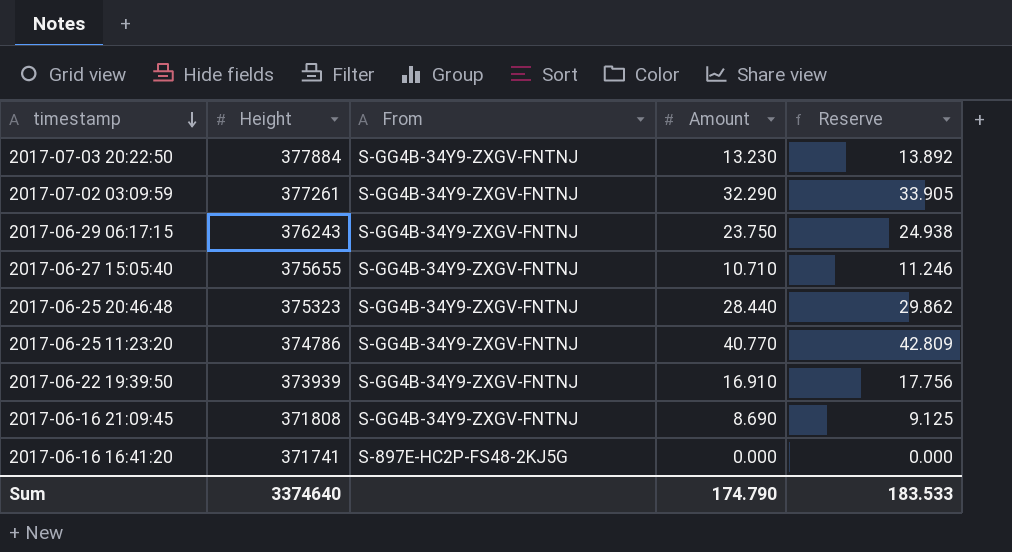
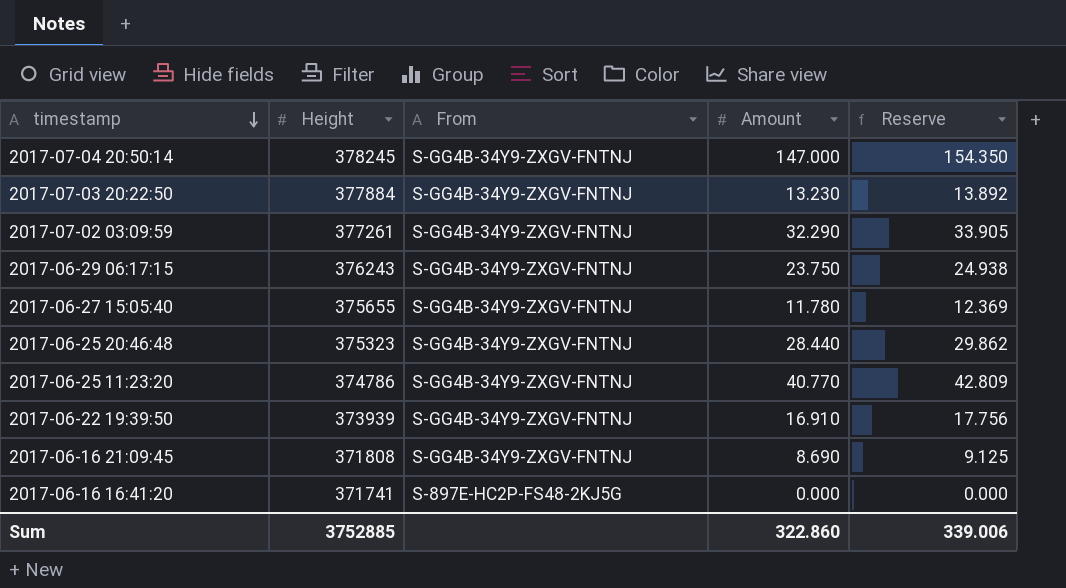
row 2017-07-04 20:50:14: none -> 378245 | S-GG4B-34Y9-ZXGV-FNTNJ | 147.000 | 154.350
2017-06-27 15:05:40 | Amount: 10.710 -> 11.780
2017-06-27 15:05:40 | Reserve: 11.246 -> 12.369
Sum | Height: 3374640 -> 3752885
Sum | Amount: 174.790 -> 322.860
Sum | Reserve: 183.533 -> 339.006

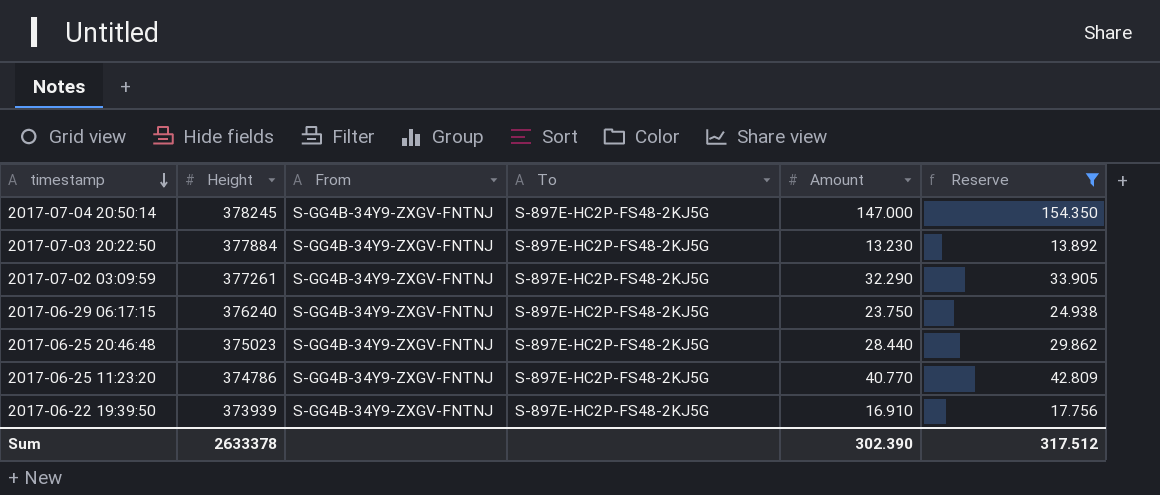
filter: none -> Reserve >= 13.892
column To | position: none -> 4
2017-06-29 06:17:15 | Height: 376243 -> 376240
2017-06-25 20:46:48 | Height: 375323 -> 375023
Sum | Height: 3752885 -> 2633378
Sum | Amount: 322.860 -> 302.390
Sum | Reserve: 339.006 -> 317.512

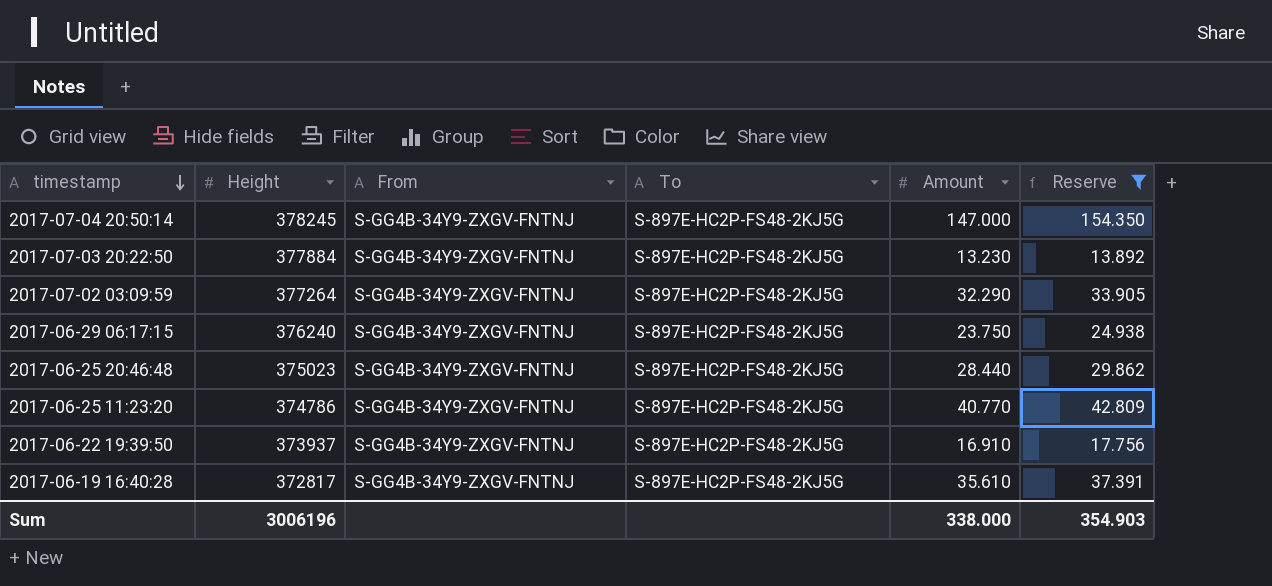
2017-07-02 03:09:59 | Height: 377261 -> 377264
2017-06-22 19:39:50 | Height: 373939 -> 373937
row 2017-06-19 16:40:28: none -> 372817 | S-GG4B-34Y9-ZXGV-FNTNJ | S-897E-HC2P-FS48-2KJ5G | 35.610 | 37.391
Sum | Height: 2633378 -> 3006196
Sum | Amount: 302.390 -> 338.000
Sum | Reserve: 317.512 -> 354.903

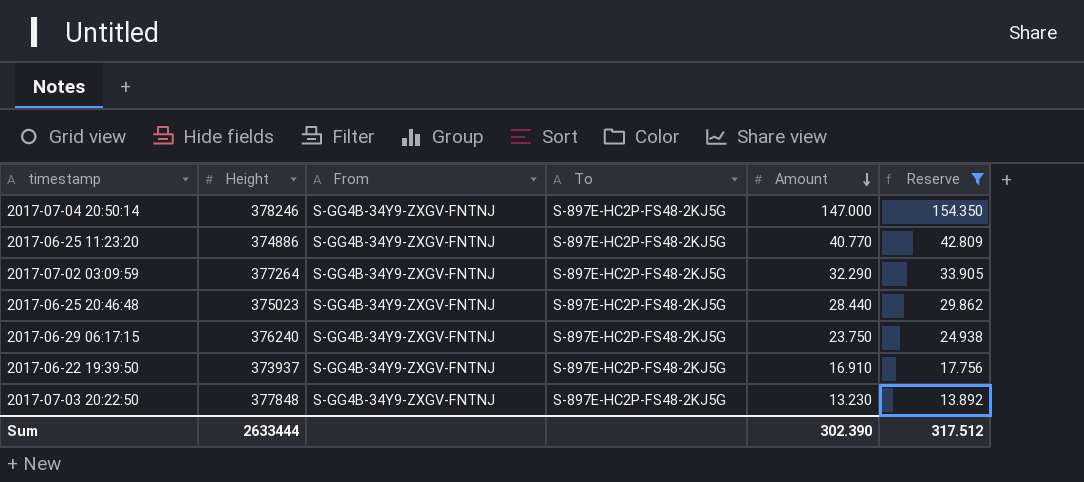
row order: timestamp descending -> Amount descending
row 2017-06-19 16:40:28: 372817 | S-GG4B-34Y9-ZXGV-FNTNJ | S-897E-HC2P-FS48-2KJ5G | 35.610 | 37.391 -> none
2017-07-04 20:50:14 | Height: 378245 -> 378246
2017-06-25 11:23:20 | Height: 374786 -> 374886
2017-07-03 20:22:50 | Height: 377884 -> 377848
Sum | Height: 3006196 -> 2633444
Sum | Amount: 338.000 -> 302.390
Sum | Reserve: 354.903 -> 317.512

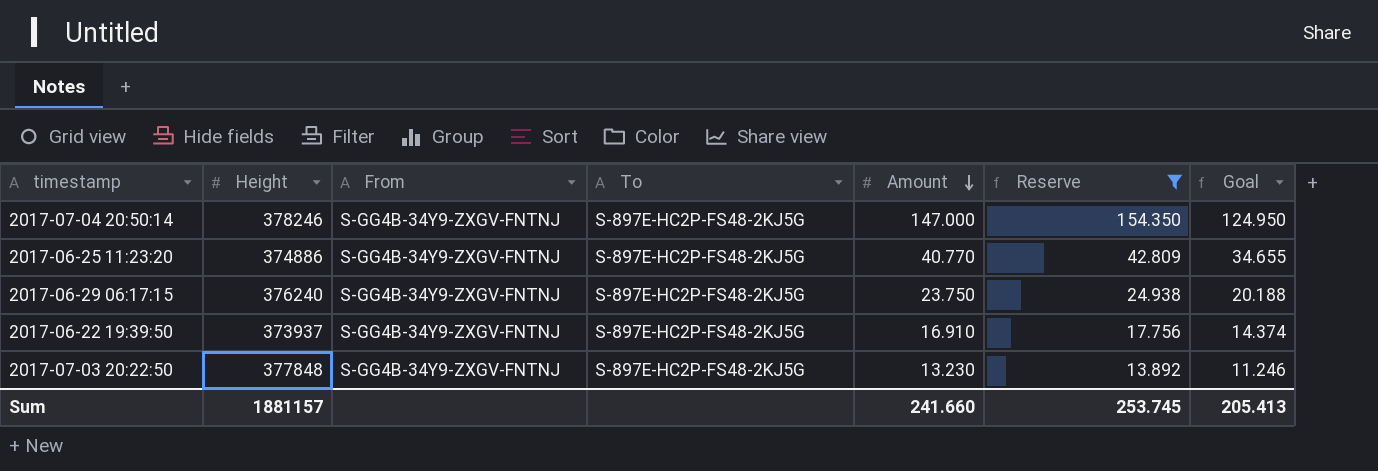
column Goal | formula: none -> [Amount] * 0.85
row 2017-07-02 03:09:59: 377264 | S-GG4B-34Y9-ZXGV-FNTNJ | S-897E-HC2P-FS48-2KJ5G | 32.290 | 33.905 -> none
row 2017-06-25 20:46:48: 375023 | S-GG4B-34Y9-ZXGV-FNTNJ | S-897E-HC2P-FS48-2KJ5G | 28.440 | 29.862 -> none
Sum | Height: 2633444 -> 1881157
Sum | Amount: 302.390 -> 241.660
Sum | Reserve: 317.512 -> 253.745

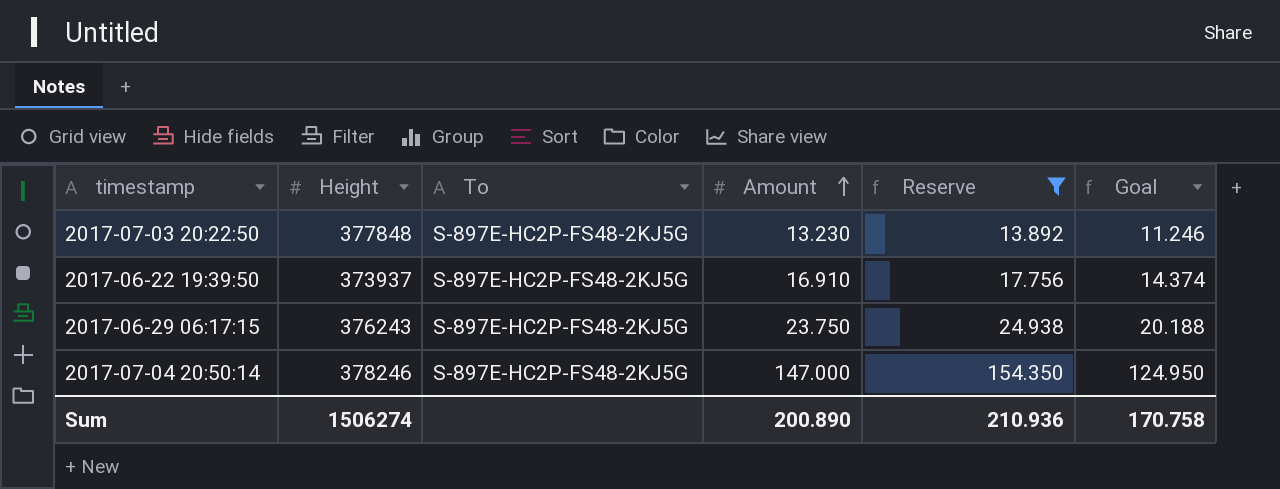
row order: Amount descending -> Amount ascending
column From | position: 3 -> none
row 2017-06-25 11:23:20: 374886 | S-GG4B-34Y9-ZXGV-FNTNJ | S-897E-HC2P-FS48-2KJ5G | 40.770 | 42.809 | 34.655 -> none
2017-06-29 06:17:15 | Height: 376240 -> 376243
Sum | Height: 1881157 -> 1506274
Sum | Amount: 241.660 -> 200.890
Sum | Reserve: 253.745 -> 210.936
Sum | Goal: 205.413 -> 170.758

